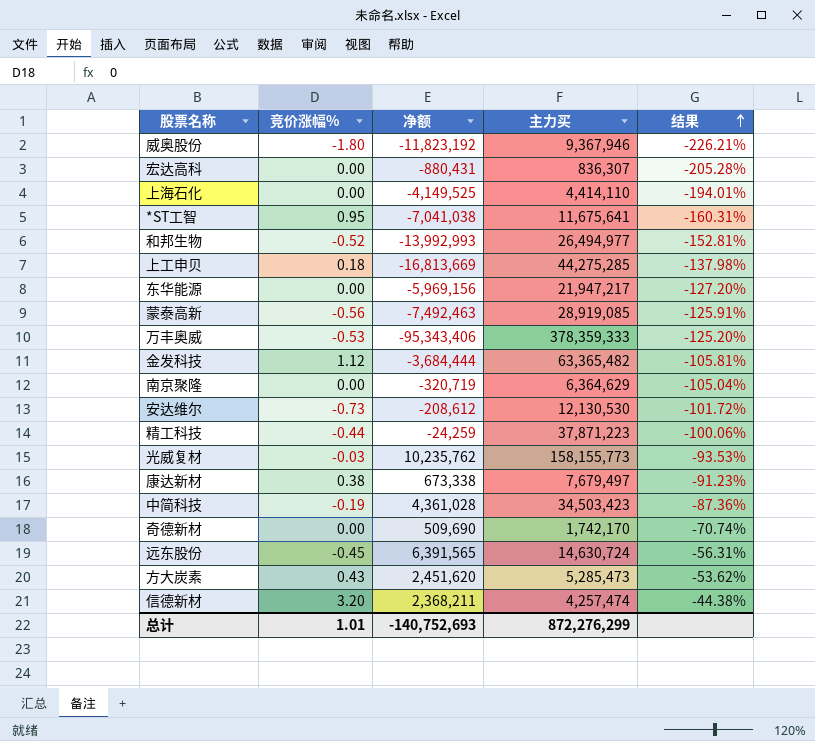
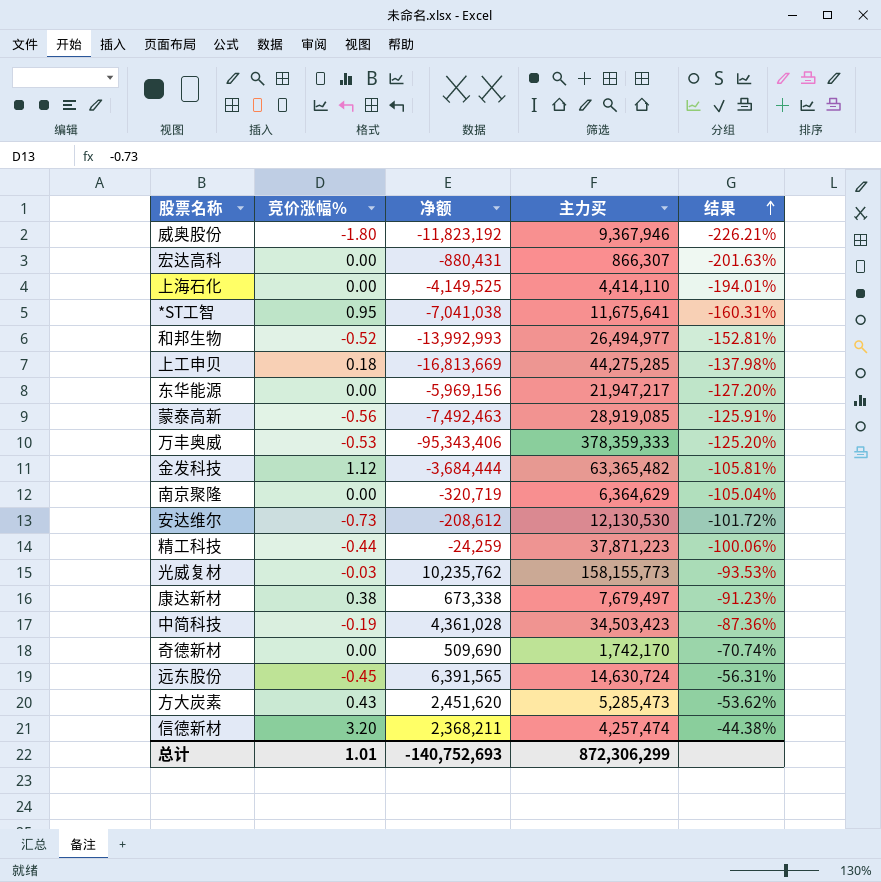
宏达高科 | 主力买: 836,307 -> 866,307
宏达高科 | 结果: -205.28% -> -201.63%
总计 | 主力买: 872,276,299 -> 872,306,299

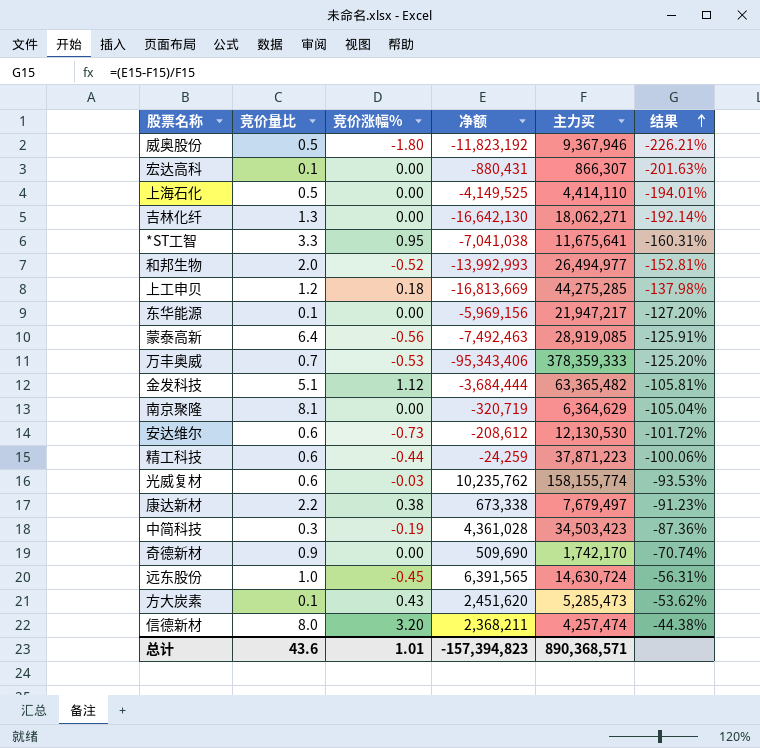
column 竞价量比 | position: none -> 2
row 吉林化纤: none -> 1.3 | 0.00 | -16,642,130 | 18,062,271 | -192.14%
光威复材 | 主力买: 158,155,773 -> 158,155,774
总计 | 净额: -140,752,693 -> -157,394,823
总计 | 主力买: 872,306,299 -> 890,368,571

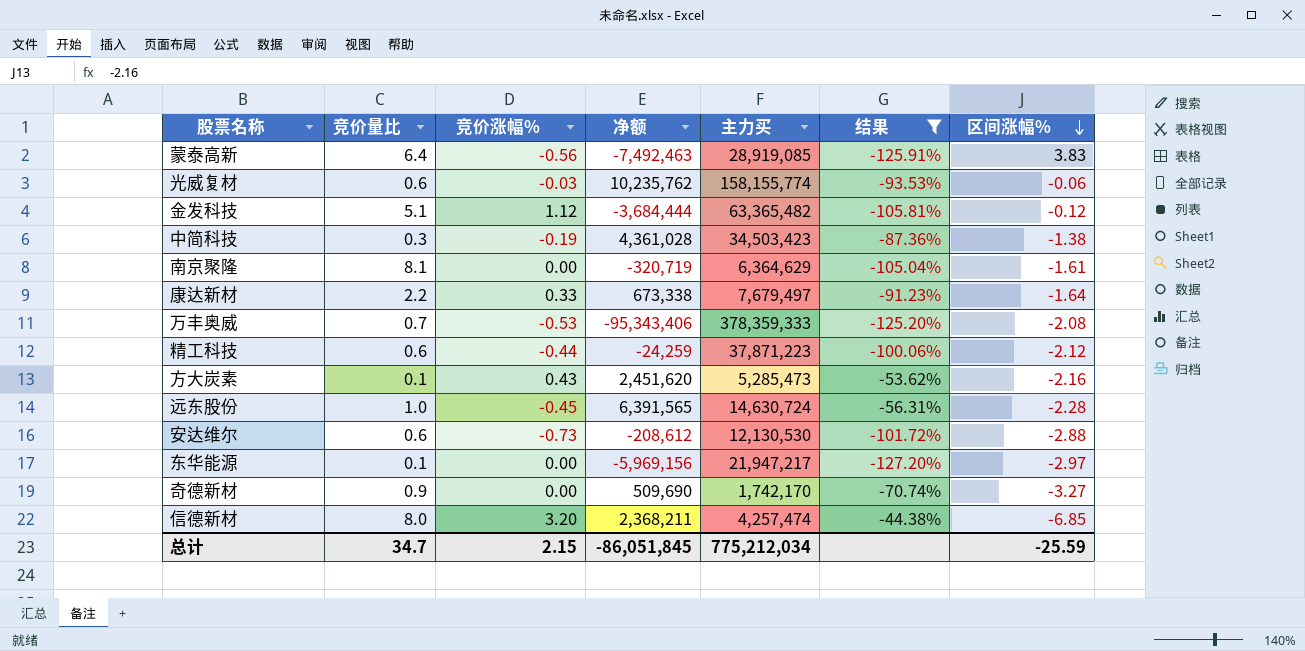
filter: none -> 结果 >= -127.20%
row order: 结果 ascending -> 区间涨幅% descending
column 区间涨幅% | position: none -> 7
康达新材 | 竞价涨幅%: 0.38 -> 0.33
总计 | 竞价量比: 43.6 -> 34.7
总计 | 竞价涨幅%: 1.01 -> 2.15
总计 | 净额: -157,394,823 -> -86,051,845
总计 | 主力买: 890,368,571 -> 775,212,034

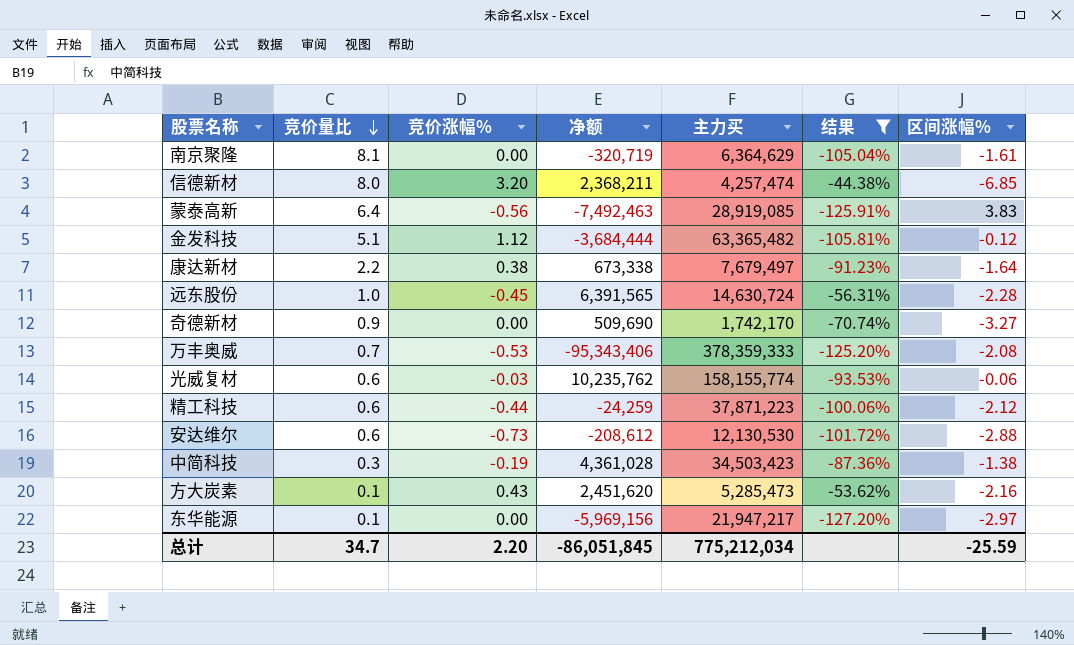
row order: 区间涨幅% descending -> 竞价量比 descending
康达新材 | 竞价涨幅%: 0.33 -> 0.38
总计 | 竞价涨幅%: 2.15 -> 2.20

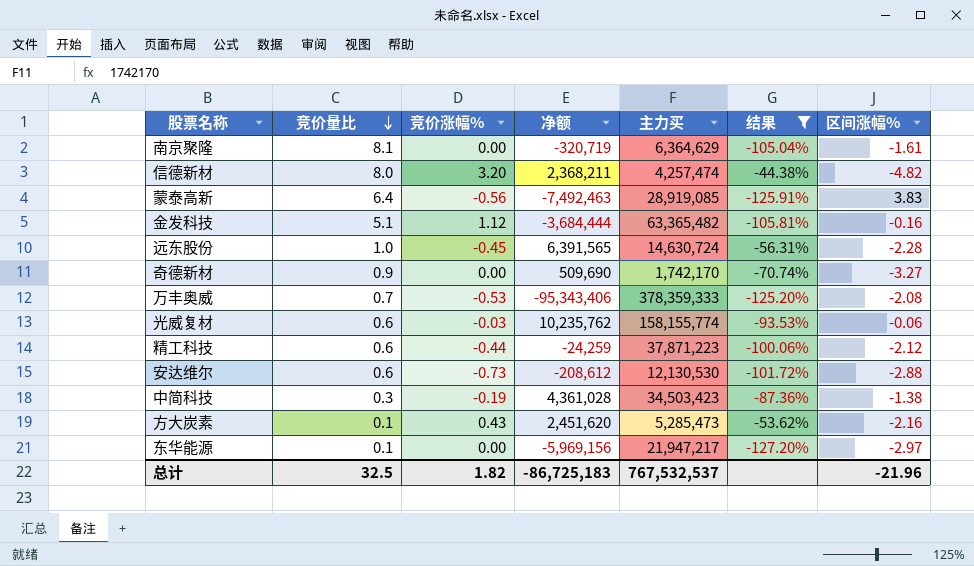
row 康达新材: 2.2 | 0.38 | 673,338 | 7,679,497 | -91.23% | -1.64 -> none
信德新材 | 区间涨幅%: -6.85 -> -4.82
金发科技 | 区间涨幅%: -0.12 -> -0.16
总计 | 竞价量比: 34.7 -> 32.5
总计 | 竞价涨幅%: 2.20 -> 1.82
总计 | 净额: -86,051,845 -> -86,725,183
总计 | 主力买: 775,212,034 -> 767,532,537
总计 | 区间涨幅%: -25.59 -> -21.96

